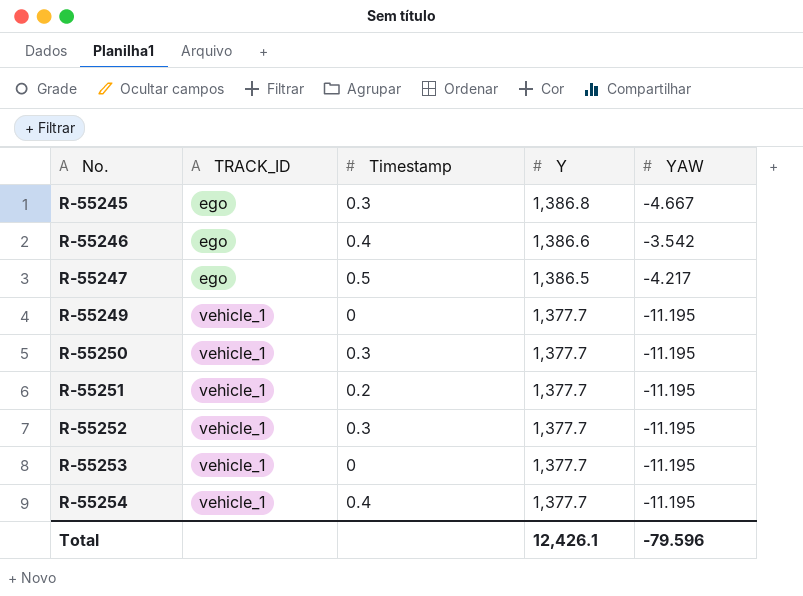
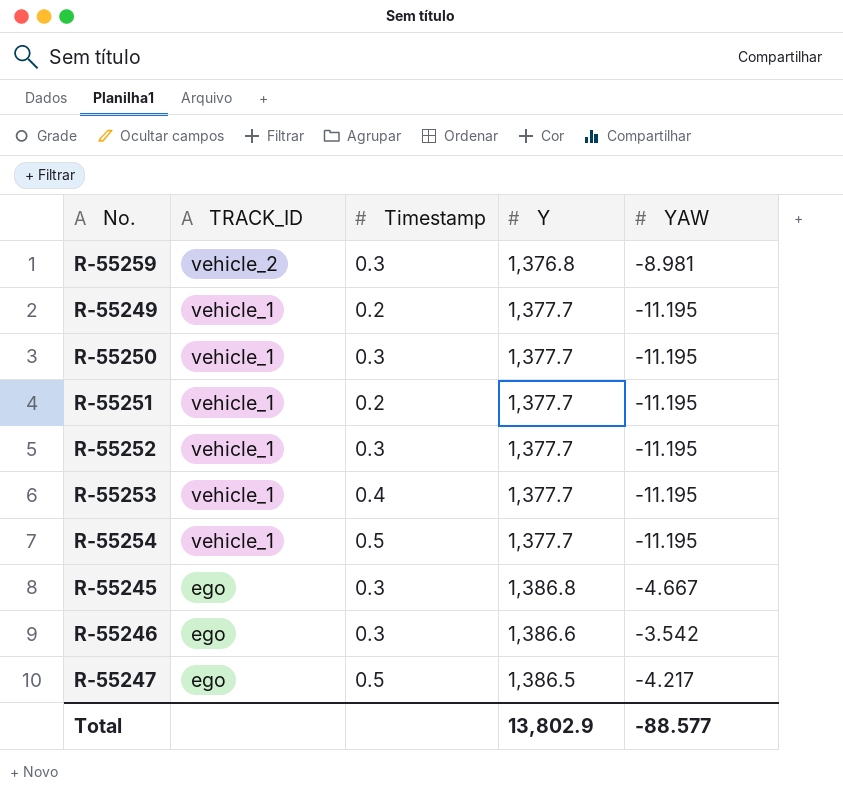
row order: No. ascending -> TRACK_ID descending
row R-55259: none -> vehicle_2 | 0.3 | 1,376.8 | -8.981
R-55249 | Timestamp: 0 -> 0.2
R-55253 | Timestamp: 0 -> 0.4
R-55254 | Timestamp: 0.4 -> 0.5
R-55246 | Timestamp: 0.4 -> 0.3
Total | Y: 12,426.1 -> 13,802.9
Total | YAW: -79.596 -> -88.577

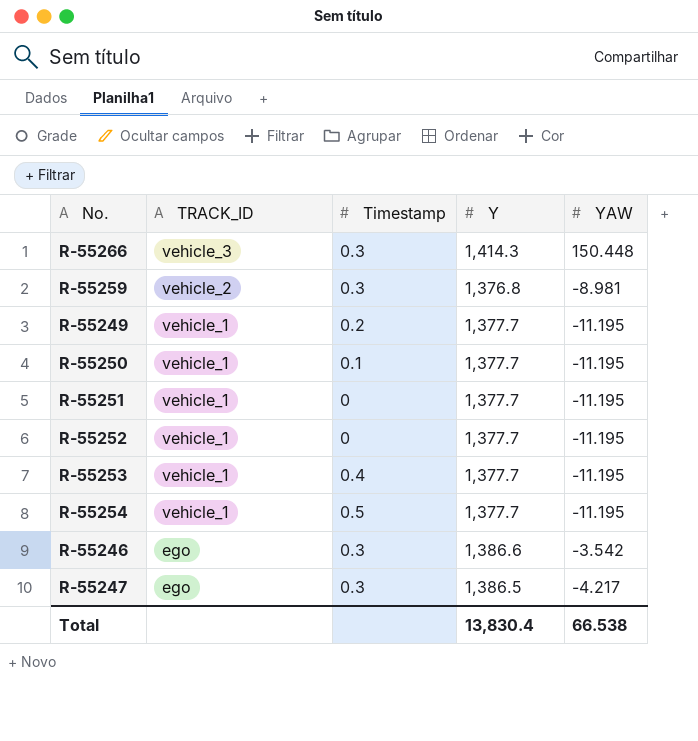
row R-55245: ego | 0.3 | 1,386.8 | -4.667 -> none
row R-55266: none -> vehicle_3 | 0.3 | 1,414.3 | 150.448
R-55250 | Timestamp: 0.3 -> 0.1
R-55251 | Timestamp: 0.2 -> 0
R-55252 | Timestamp: 0.3 -> 0
R-55247 | Timestamp: 0.5 -> 0.3
Total | Y: 13,802.9 -> 13,830.4
Total | YAW: -88.577 -> 66.538

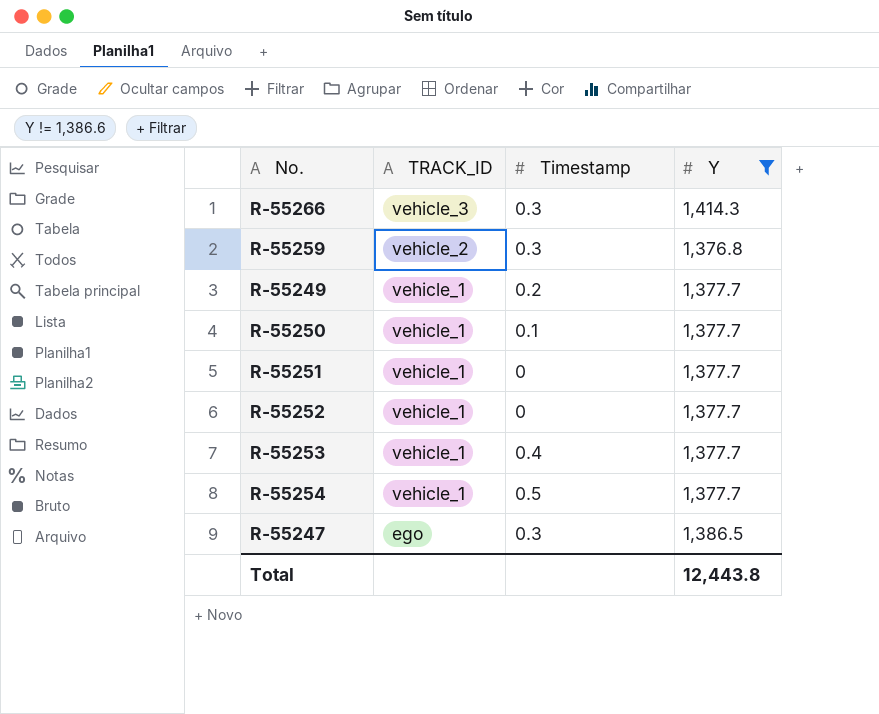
filter: none -> Y != 1,386.6
column YAW | position: 5 -> none
Total | Y: 13,830.4 -> 12,443.8

